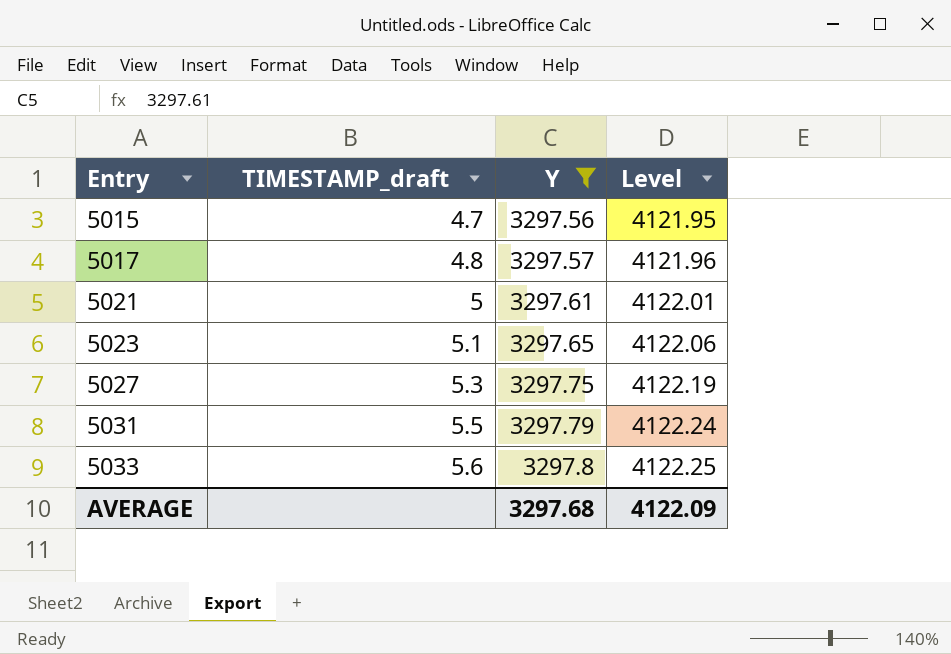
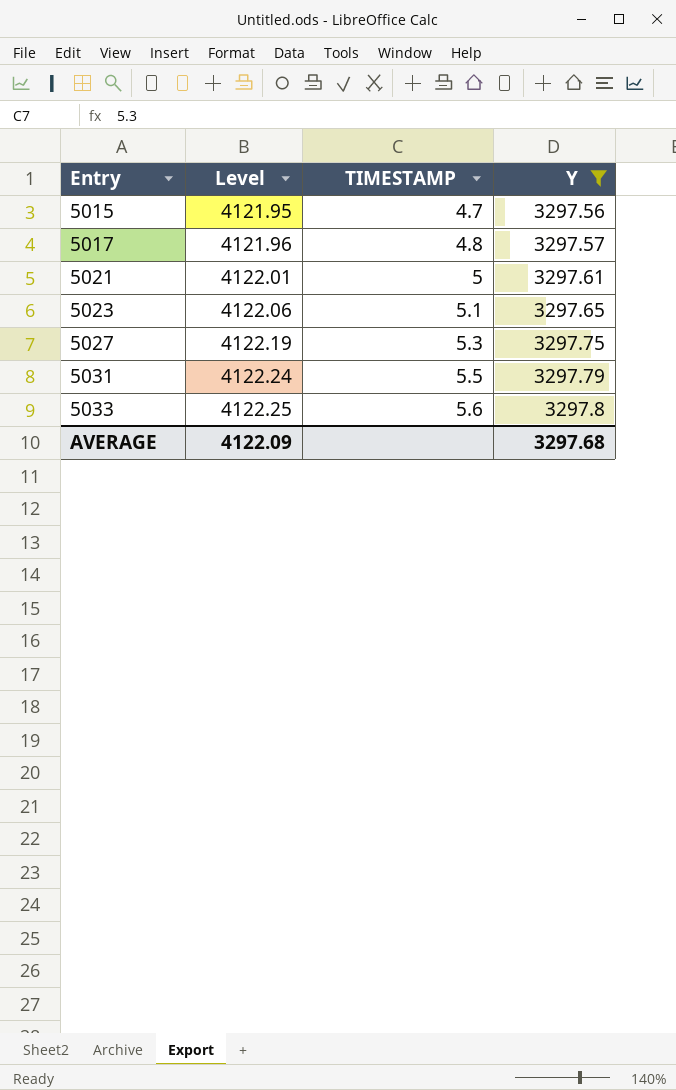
column Level | position: 4 -> 2
column name: TIMESTAMP_draft -> TIMESTAMP

